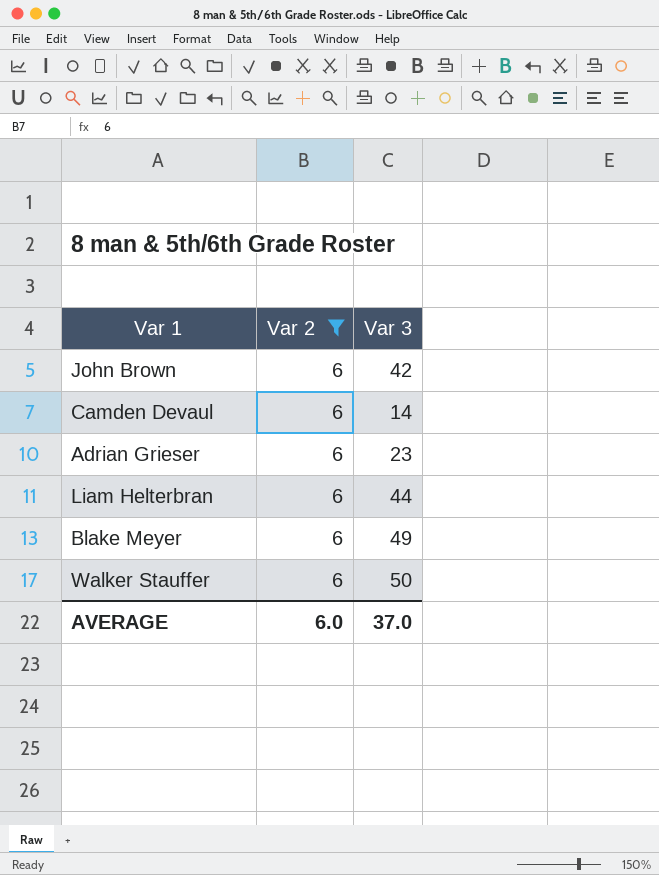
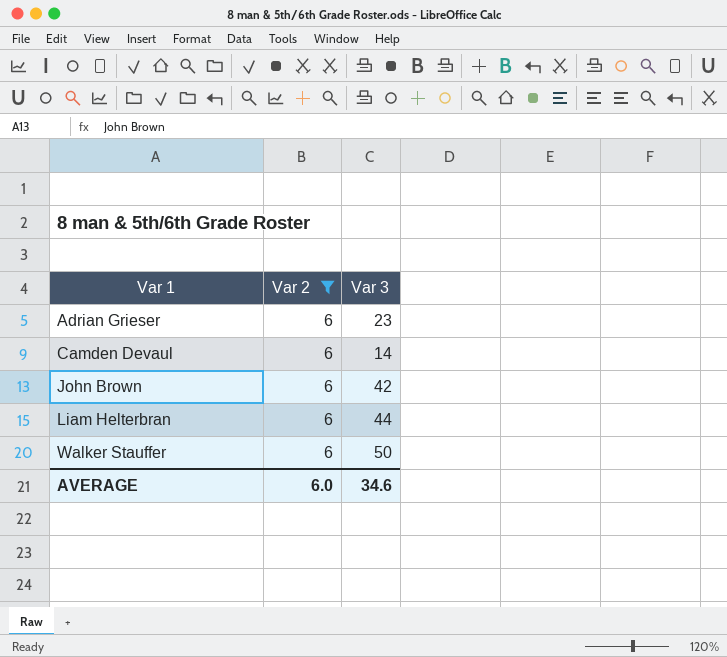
row order: none -> Var 1 ascending
row Blake Meyer: 6 | 49 -> none
AVERAGE | Var 3: 37.0 -> 34.6

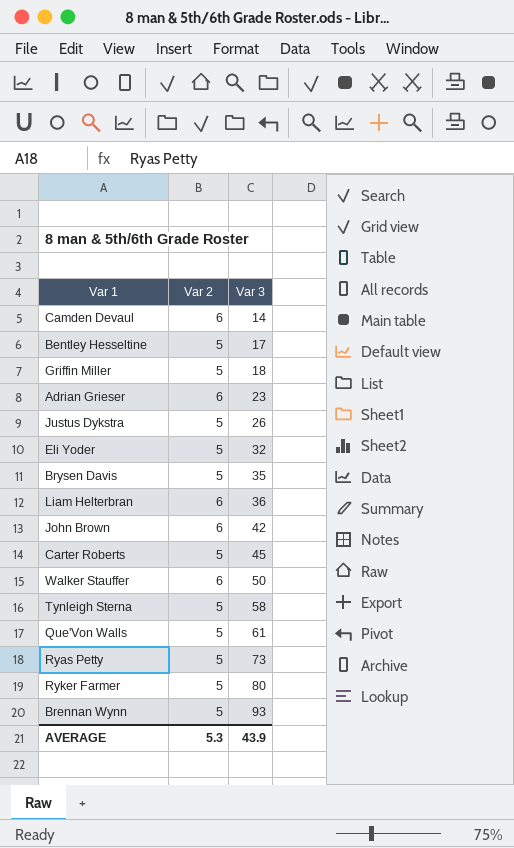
filter: Var 2 = 6 -> none
row order: Var 1 ascending -> Var 3 ascending
Liam Helterbran | Var 3: 44 -> 36
AVERAGE | Var 2: 6.0 -> 5.3
AVERAGE | Var 3: 34.6 -> 43.9

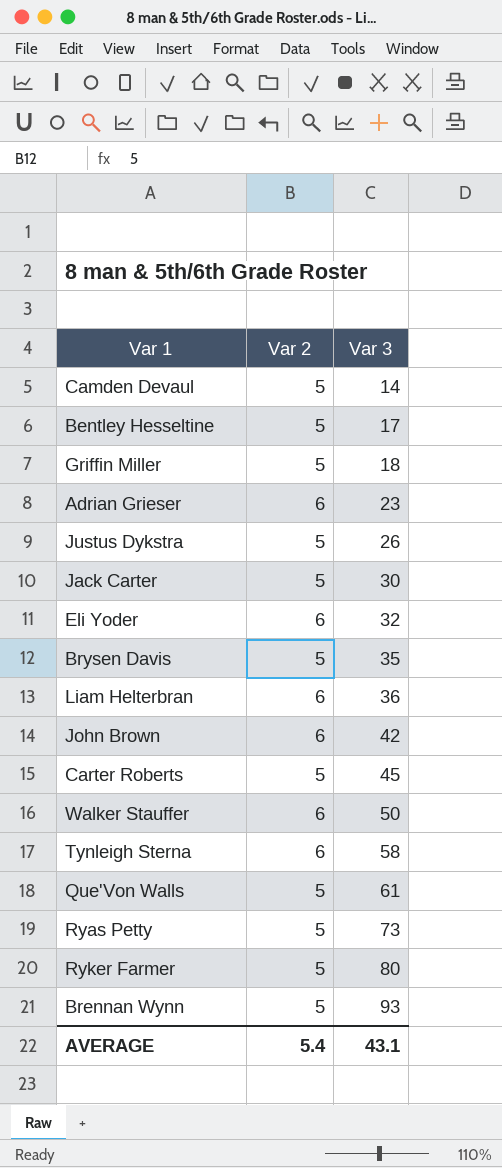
Camden Devaul | Var 2: 6 -> 5
row Jack Carter: none -> 5 | 30
Eli Yoder | Var 2: 5 -> 6
Tynleigh Sterna | Var 2: 5 -> 6
AVERAGE | Var 2: 5.3 -> 5.4
AVERAGE | Var 3: 43.9 -> 43.1

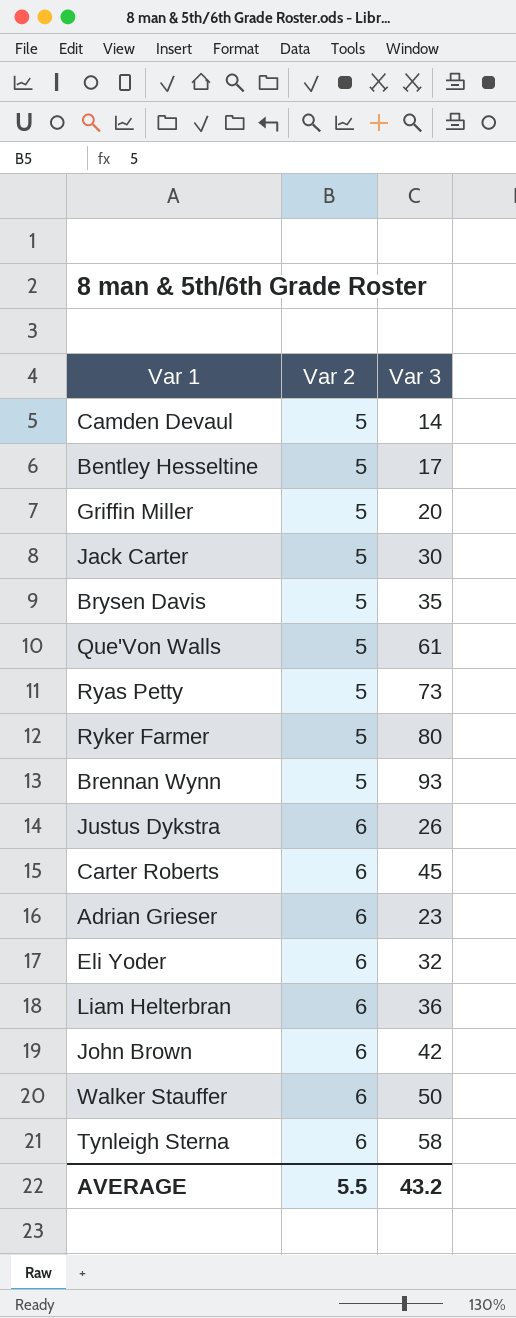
row order: Var 3 ascending -> Var 2 ascending
Griffin Miller | Var 3: 18 -> 20
Justus Dykstra | Var 2: 5 -> 6
Carter Roberts | Var 2: 5 -> 6
AVERAGE | Var 2: 5.4 -> 5.5
AVERAGE | Var 3: 43.1 -> 43.2

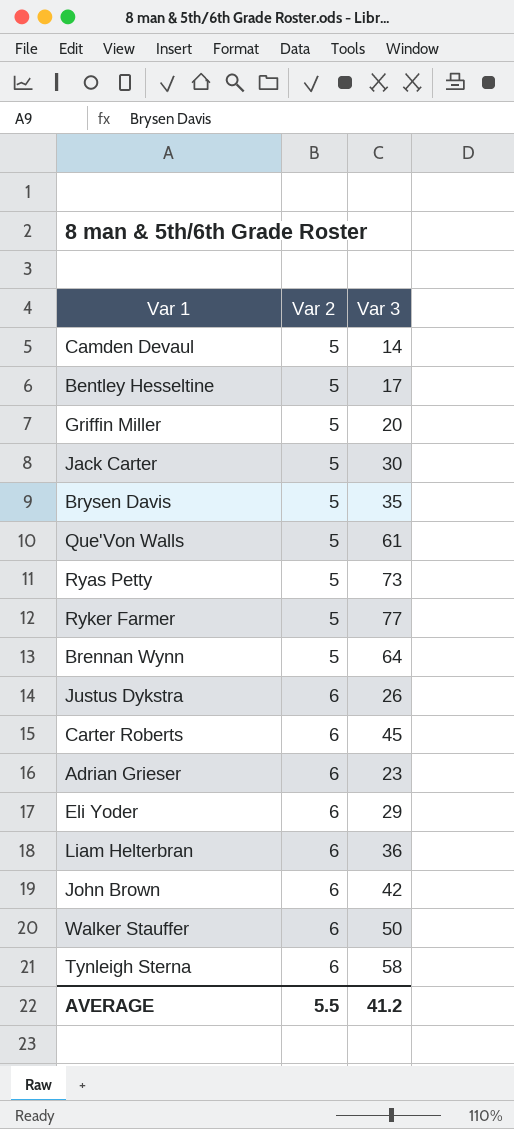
Ryker Farmer | Var 3: 80 -> 77
Brennan Wynn | Var 3: 93 -> 64
Eli Yoder | Var 3: 32 -> 29
AVERAGE | Var 3: 43.2 -> 41.2

